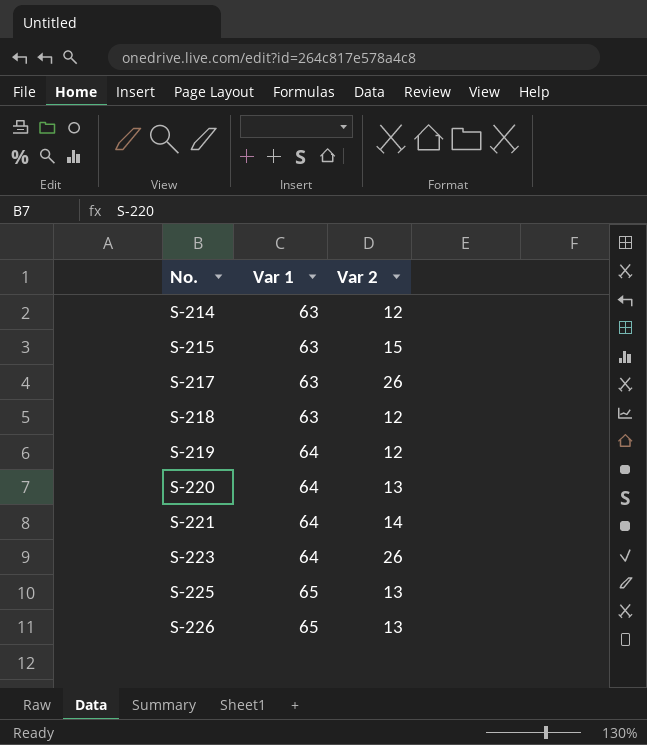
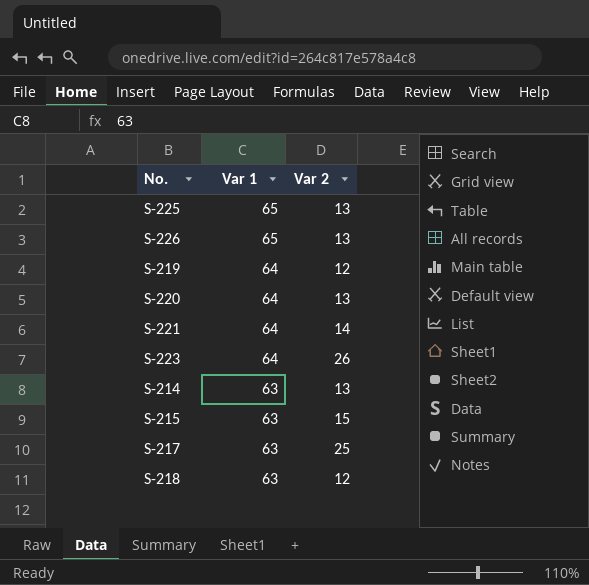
row order: No. ascending -> Var 1 descending
S-214 | Var 2: 12 -> 13
S-217 | Var 2: 26 -> 25

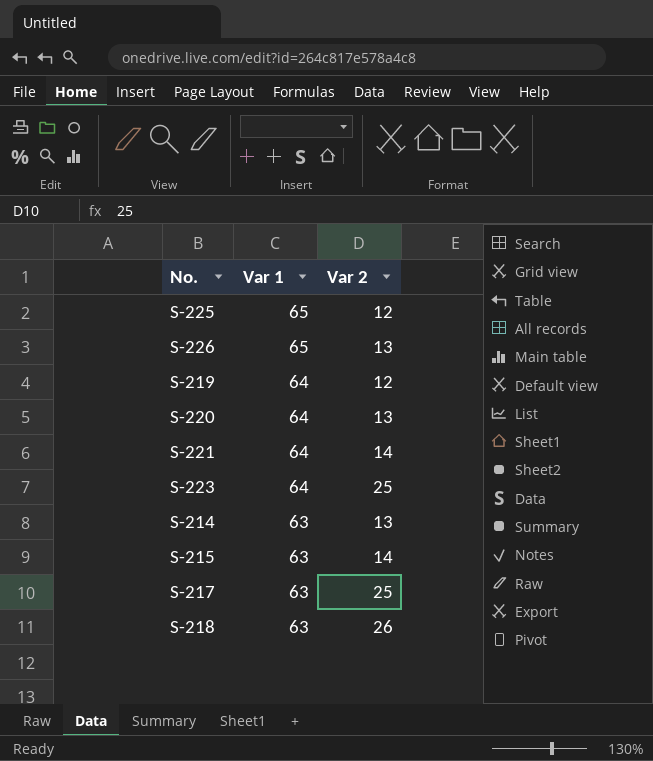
S-225 | Var 2: 13 -> 12
S-223 | Var 2: 26 -> 25
S-215 | Var 2: 15 -> 14
S-218 | Var 2: 12 -> 26

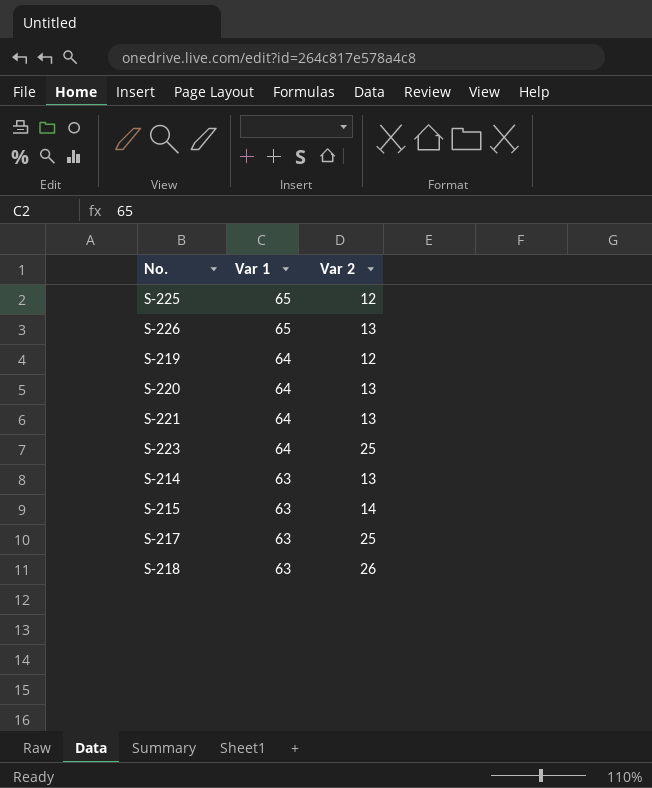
S-221 | Var 2: 14 -> 13

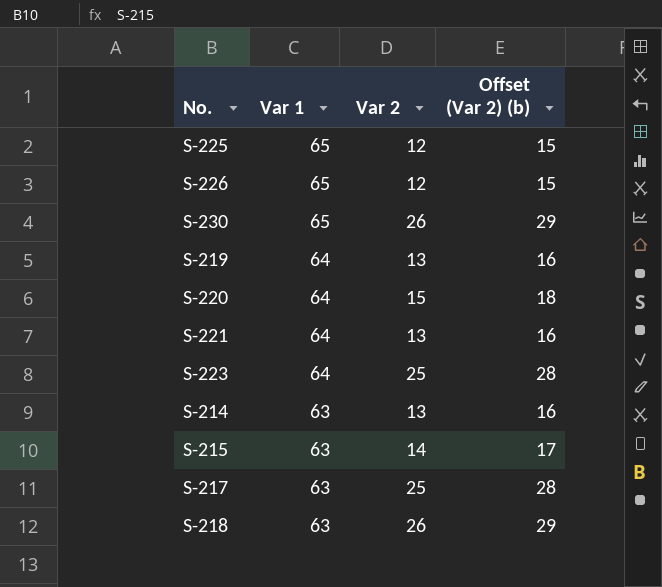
column Offset (Var 2) (b) | formula: none -> [Var 2] + 3
S-226 | Var 2: 13 -> 12
row S-230: none -> 65 | 26 | 29
S-219 | Var 2: 12 -> 13
S-220 | Var 2: 13 -> 15

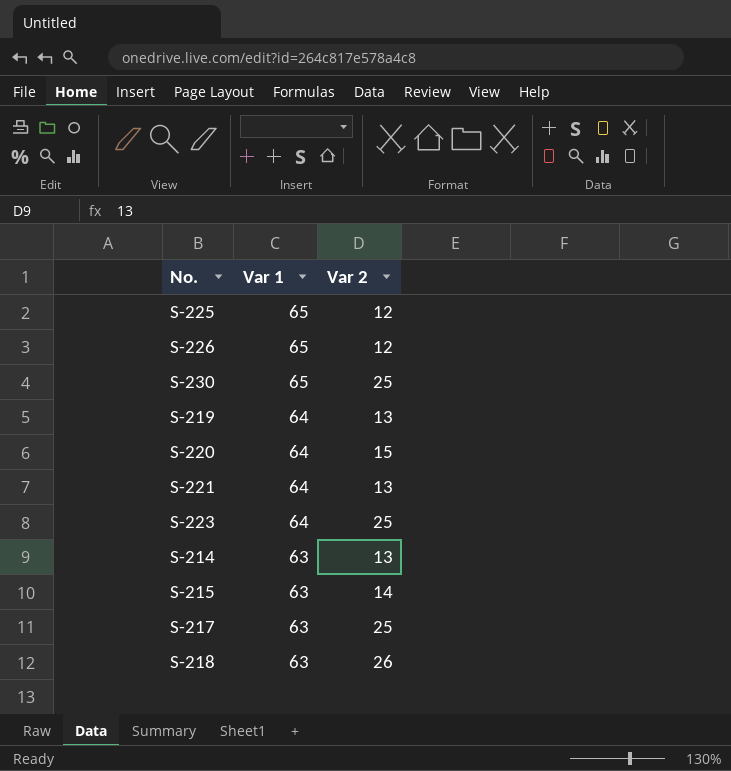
column Offset (Var 2) (b) | formula: [Var 2] + 3 -> none
S-230 | Var 2: 26 -> 25

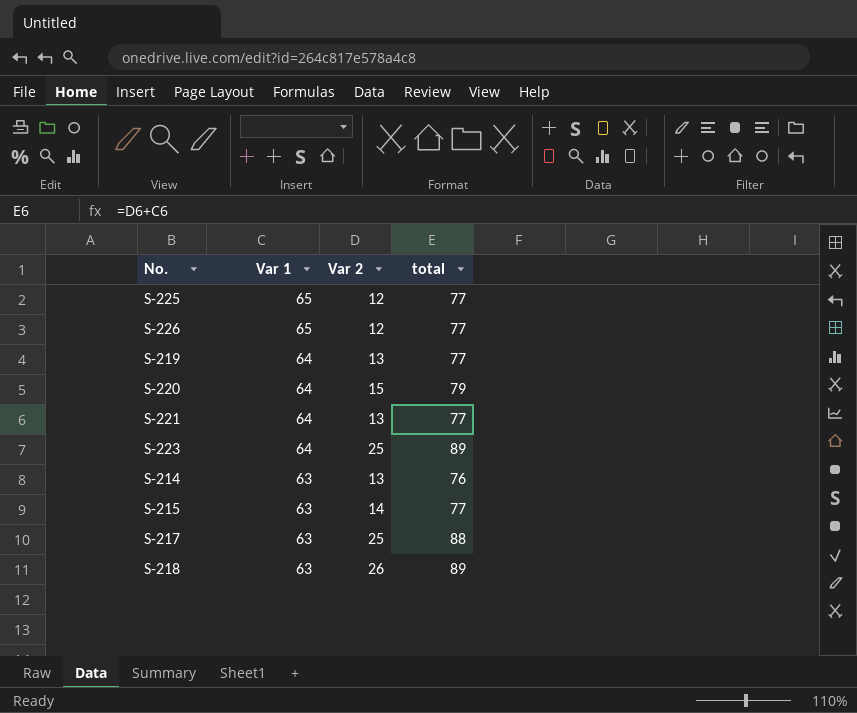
column total | formula: none -> [Var 1] + [Var 2]
row S-230: 65 | 25 -> none

